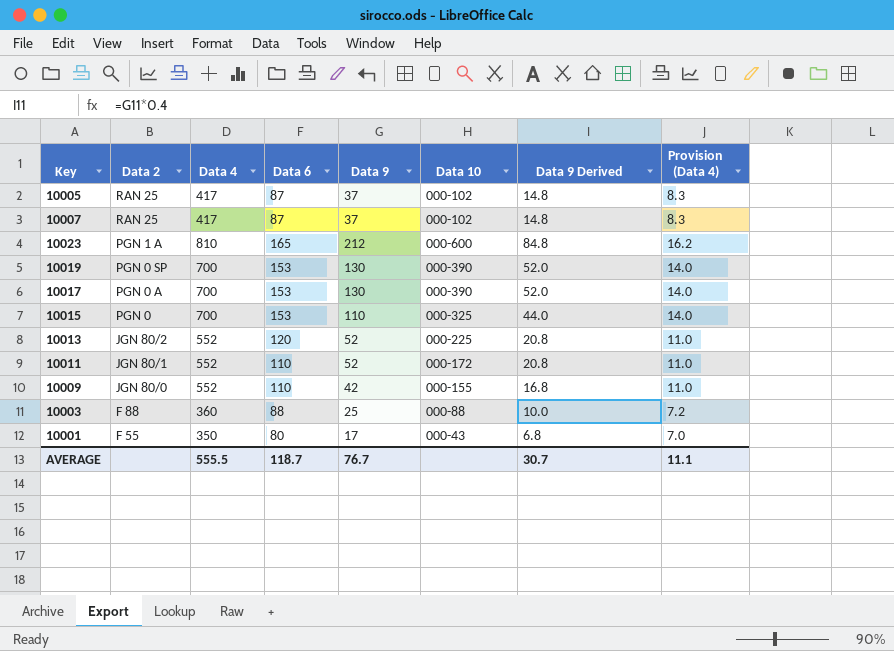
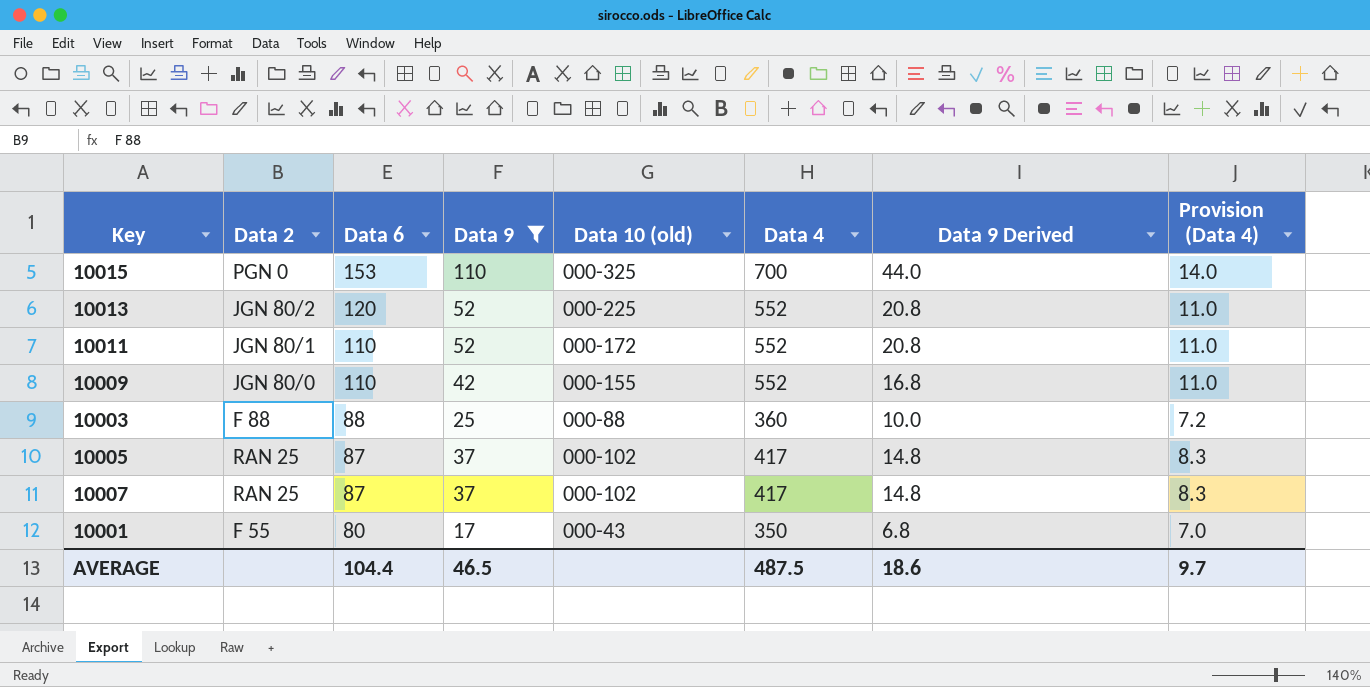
filter: none -> Data 9 <= 110
row order: Data 2 descending -> Data 6 descending
column name: Data 10 -> Data 10 (old)
column Data 4 | position: 3 -> 6
AVERAGE | Data 6: 118.7 -> 104.4
AVERAGE | Data 9: 76.7 -> 46.5
AVERAGE | Data 4: 555.5 -> 487.5
AVERAGE | Data 9 Derived: 30.7 -> 18.6
AVERAGE | Provision (Data 4): 11.1 -> 9.7

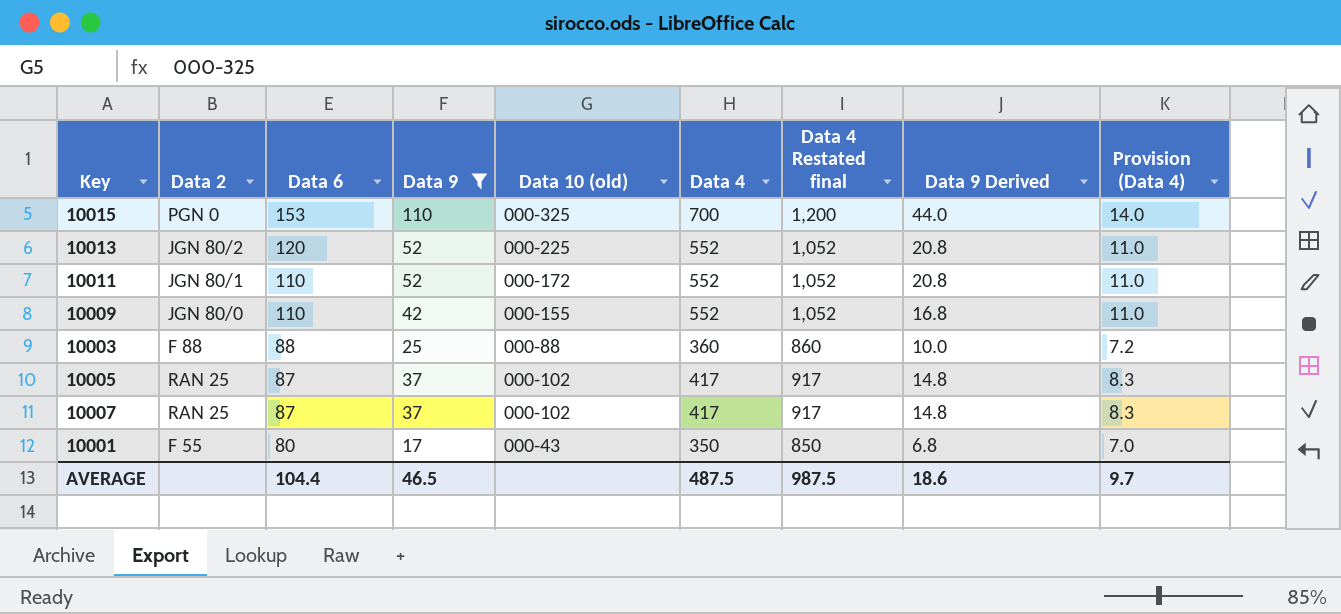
column Data 4 Restated final | formula: none -> [Data 4] + 500

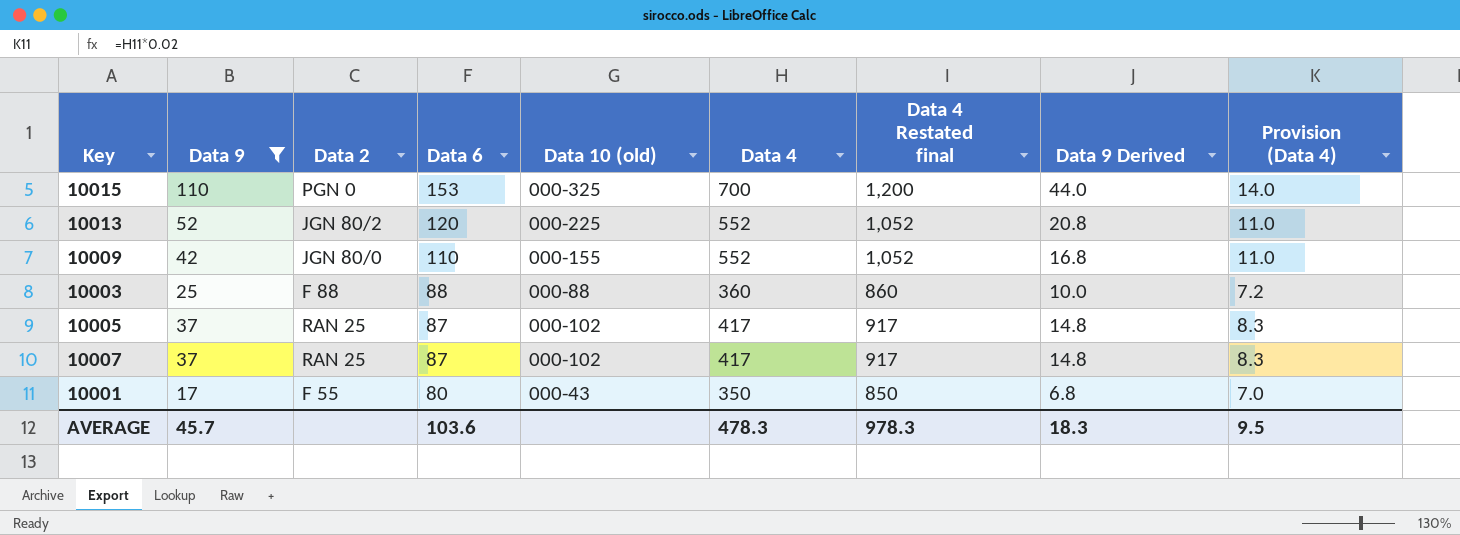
column Data 9 | position: 4 -> 2
row 10011: JGN 80/1 | 110 | 52 | 000-172 | 552 | 1,052 | 20.8 | 11.0 -> none
AVERAGE | Data 9: 46.5 -> 45.7
AVERAGE | Data 6: 104.4 -> 103.6
AVERAGE | Data 4: 487.5 -> 478.3
AVERAGE | Data 4 Restated final: 987.5 -> 978.3
AVERAGE | Data 9 Derived: 18.6 -> 18.3
AVERAGE | Provision (Data 4): 9.7 -> 9.5

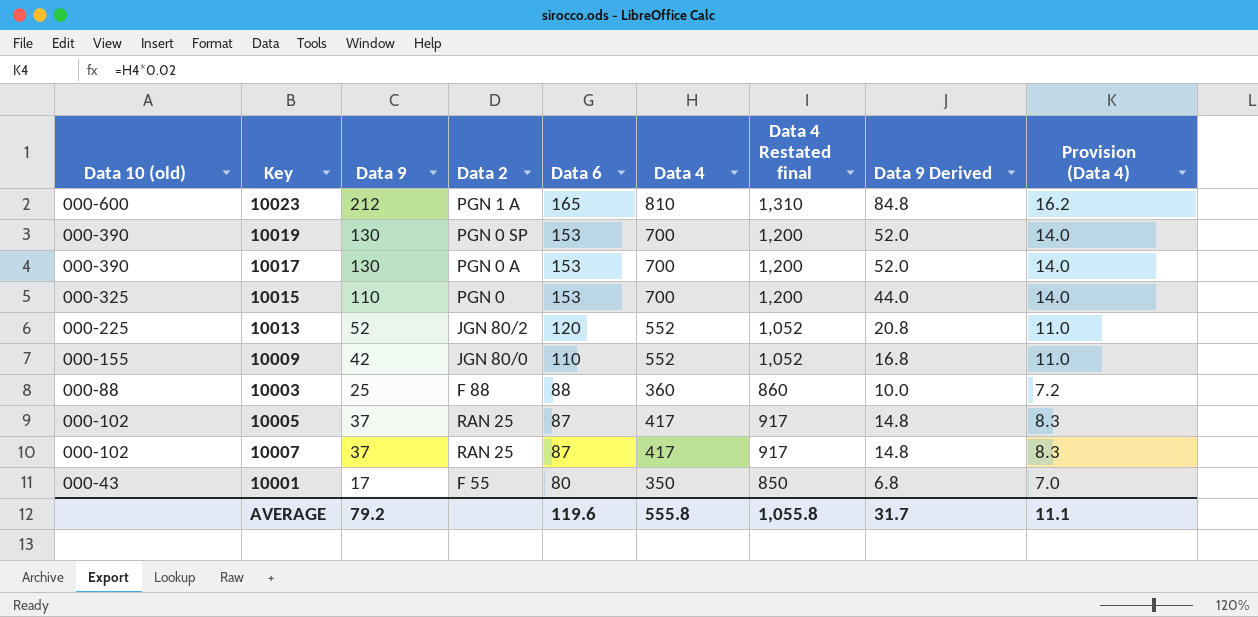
filter: Data 9 <= 110 -> none
column Data 10 (old) | position: 5 -> 1
AVERAGE | Data 9: 45.7 -> 79.2
AVERAGE | Data 6: 103.6 -> 119.6
AVERAGE | Data 4: 478.3 -> 555.8
AVERAGE | Data 4 Restated final: 978.3 -> 1,055.8
AVERAGE | Data 9 Derived: 18.3 -> 31.7
AVERAGE | Provision (Data 4): 9.5 -> 11.1

